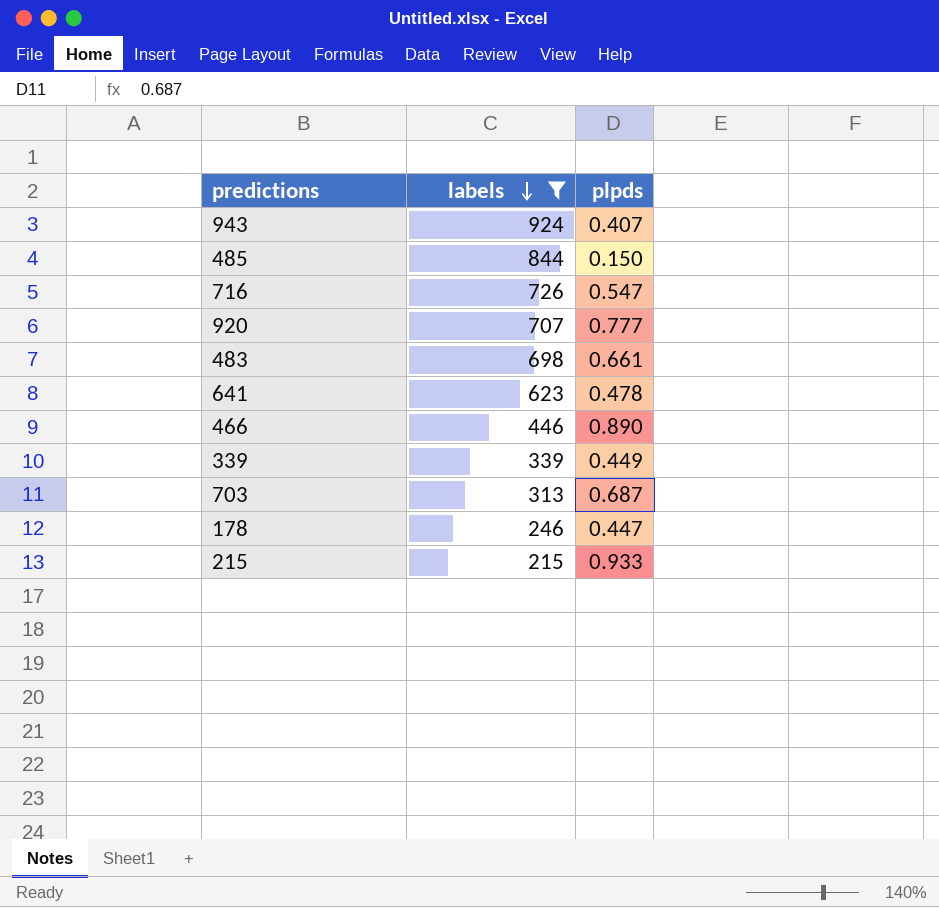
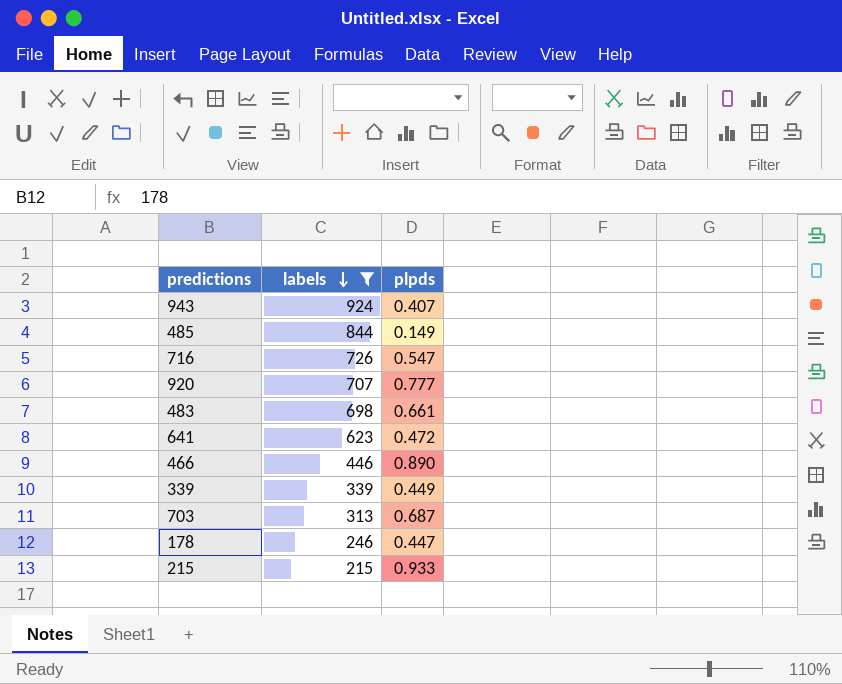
485 | plpds: 0.150 -> 0.149
641 | plpds: 0.478 -> 0.472

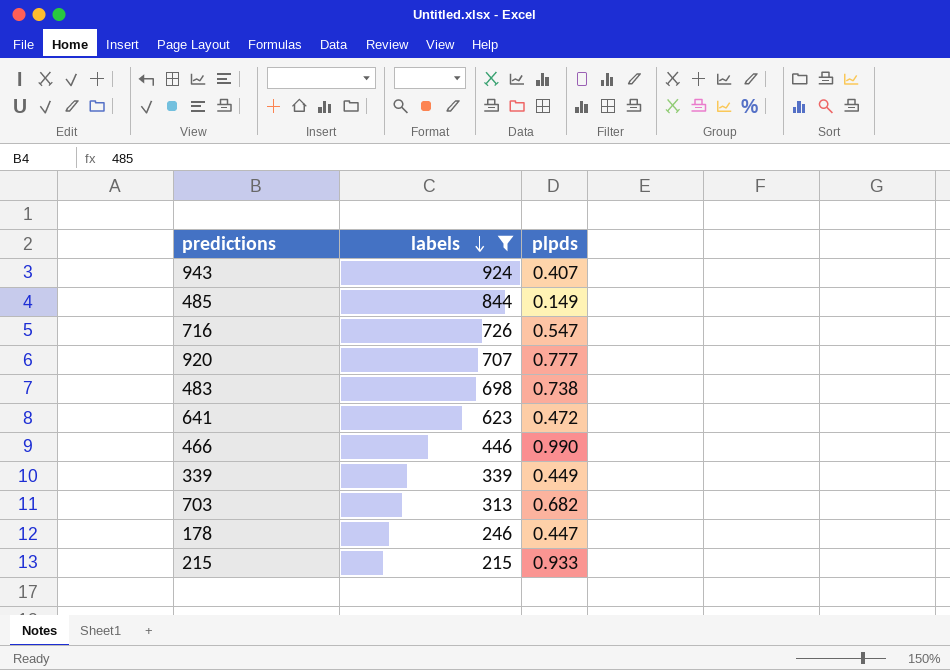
483 | plpds: 0.661 -> 0.738
466 | plpds: 0.890 -> 0.990
703 | plpds: 0.687 -> 0.682

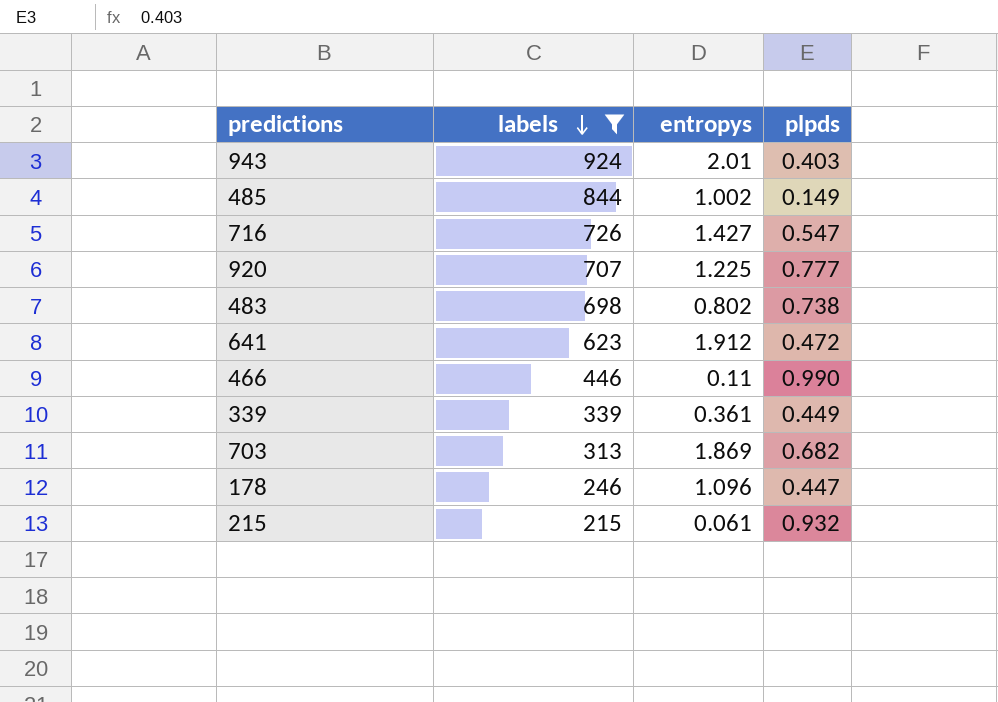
column entropys | position: none -> 3
943 | plpds: 0.407 -> 0.403
215 | plpds: 0.933 -> 0.932

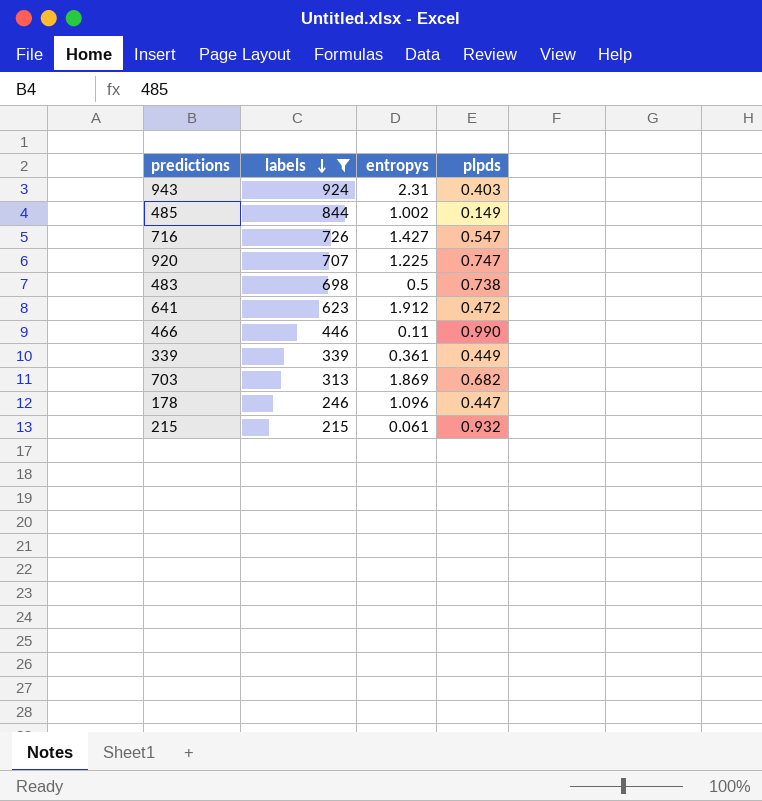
943 | entropys: 2.01 -> 2.31
920 | plpds: 0.777 -> 0.747
483 | entropys: 0.802 -> 0.5

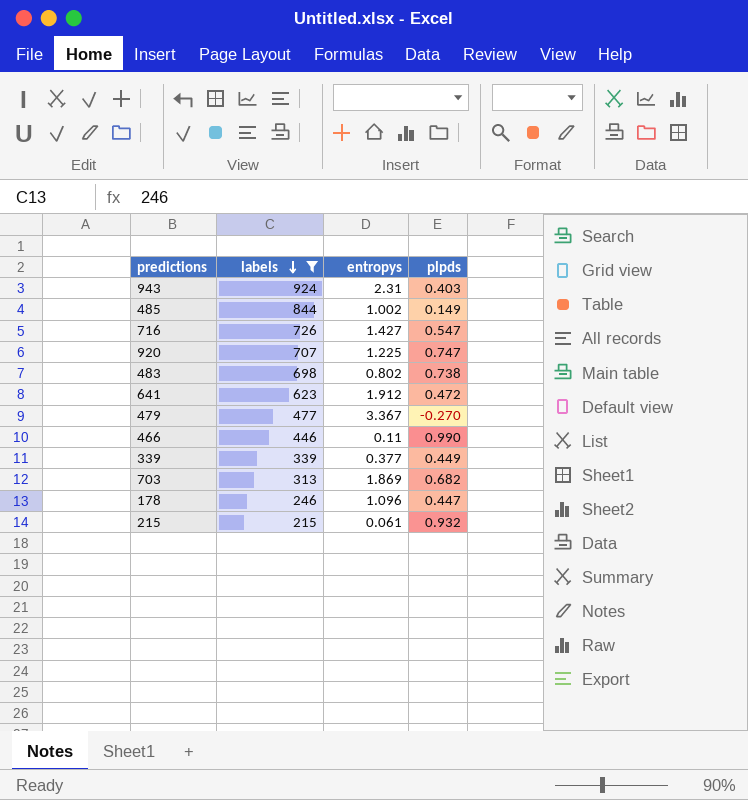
483 | entropys: 0.5 -> 0.802
row 479: none -> 477 | 3.367 | -0.270
339 | entropys: 0.361 -> 0.377

